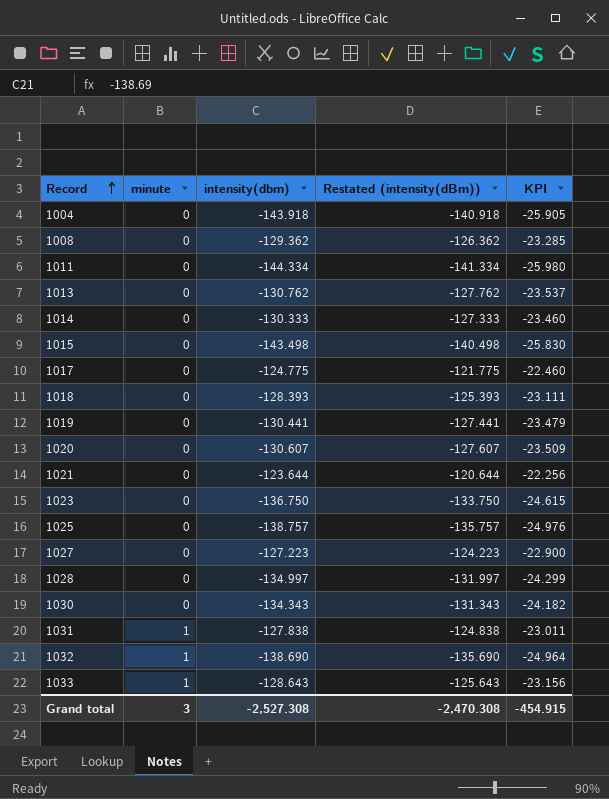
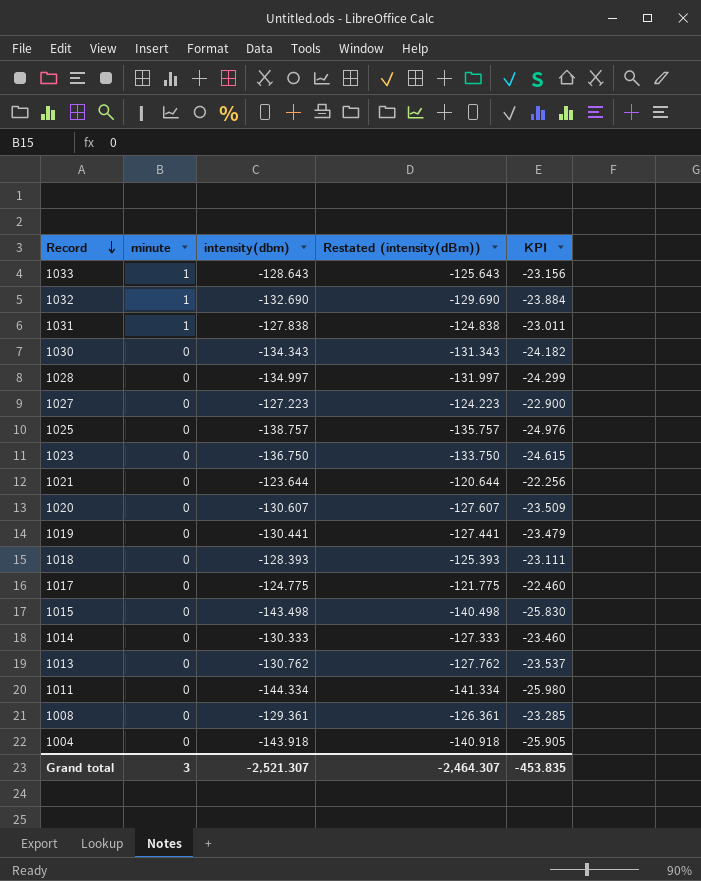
row order: Record ascending -> Record descending
1032 | intensity(dbm): -138.690 -> -132.690
1032 | Restated (intensity(dBm)): -135.690 -> -129.690
1032 | KPI: -24.964 -> -23.884
1008 | intensity(dbm): -129.362 -> -129.361
1008 | Restated (intensity(dBm)): -126.362 -> -126.361
Grand total | intensity(dbm): -2,527.308 -> -2,521.307
Grand total | Restated (intensity(dBm)): -2,470.308 -> -2,464.307
Grand total | KPI: -454.915 -> -453.835

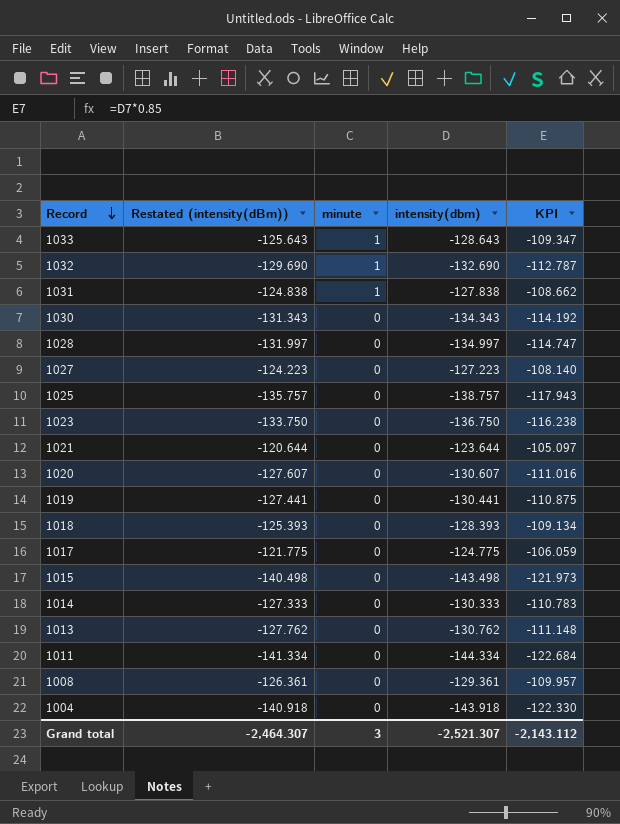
column Restated (intensity(dBm)) | position: 4 -> 2
column KPI | formula: [intensity(dbm)] * 0.18 -> [intensity(dbm)] * 0.85
Grand total | KPI: -453.835 -> -2,143.112

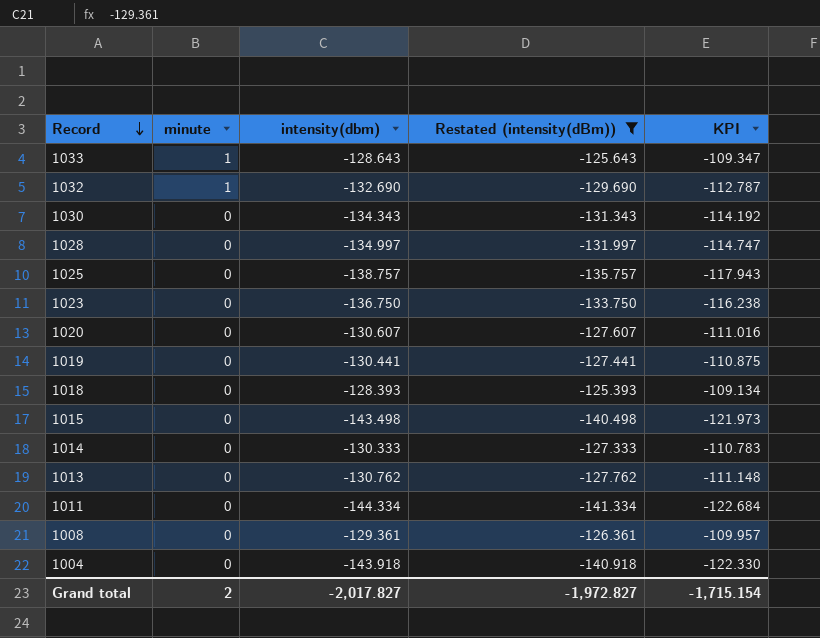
filter: none -> Restated (intensity(dBm)) <= -125.393
column Restated (intensity(dBm)) | position: 2 -> 4
Grand total | minute: 3 -> 2
Grand total | intensity(dbm): -2,521.307 -> -2,017.827
Grand total | Restated (intensity(dBm)): -2,464.307 -> -1,972.827
Grand total | KPI: -2,143.112 -> -1,715.154

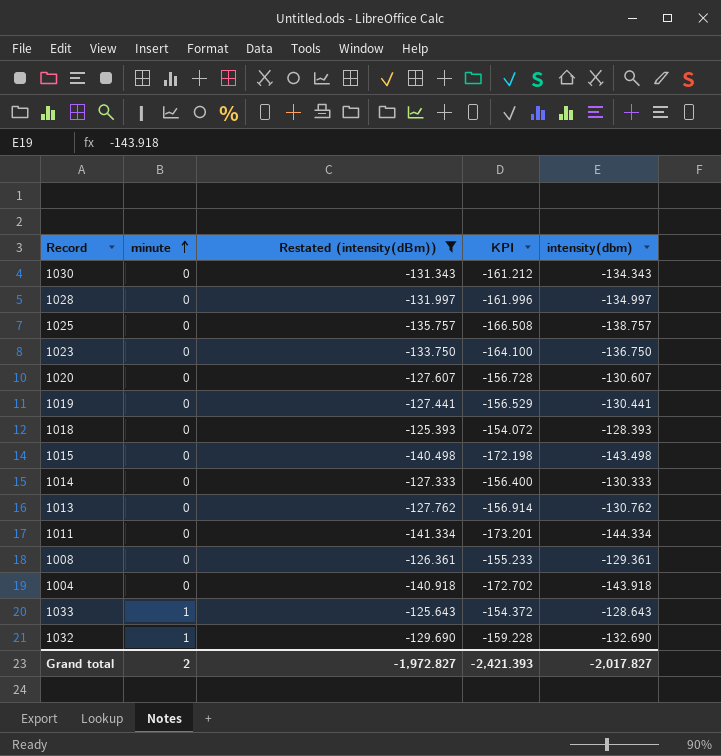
row order: Record descending -> minute ascending
column KPI | formula: [intensity(dbm)] * 0.85 -> [intensity(dbm)] * 1.2
column intensity(dbm) | position: 3 -> 5
Grand total | KPI: -1,715.154 -> -2,421.393

